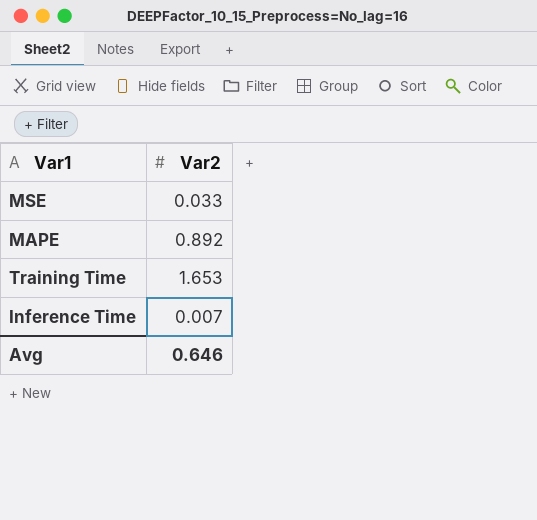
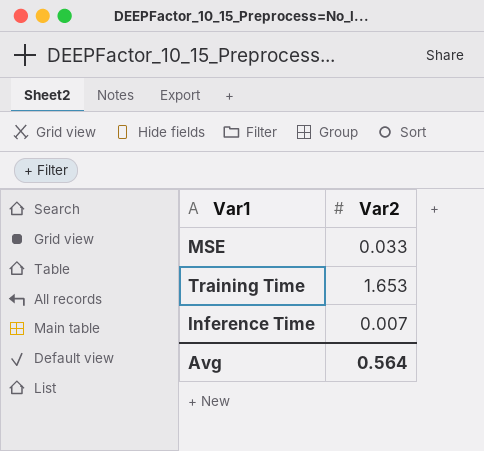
row MAPE: 0.892 -> none
Avg | Var2: 0.646 -> 0.564

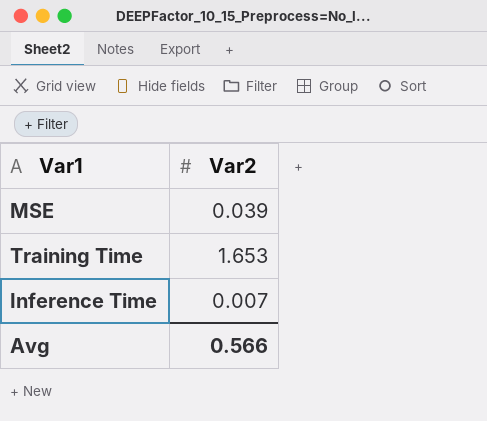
MSE | Var2: 0.033 -> 0.039
Avg | Var2: 0.564 -> 0.566

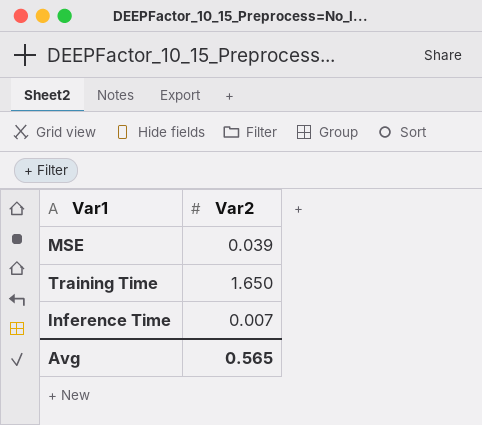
Training Time | Var2: 1.653 -> 1.650
Avg | Var2: 0.566 -> 0.565

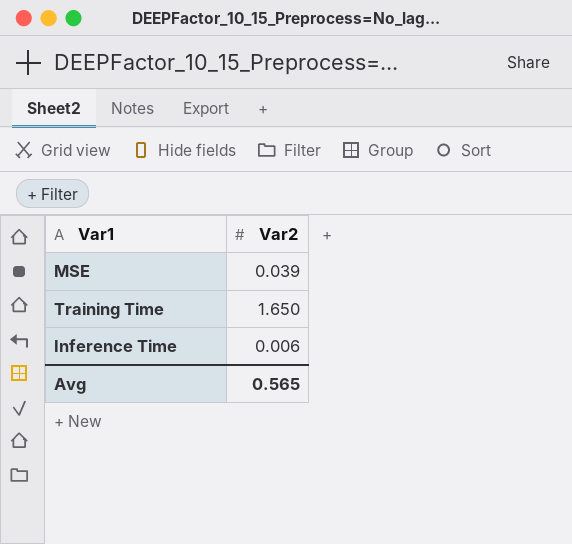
Inference Time | Var2: 0.007 -> 0.006

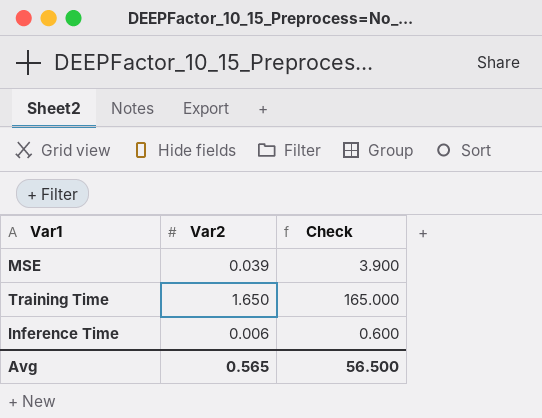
column Check | formula: none -> [Var2] * 100

